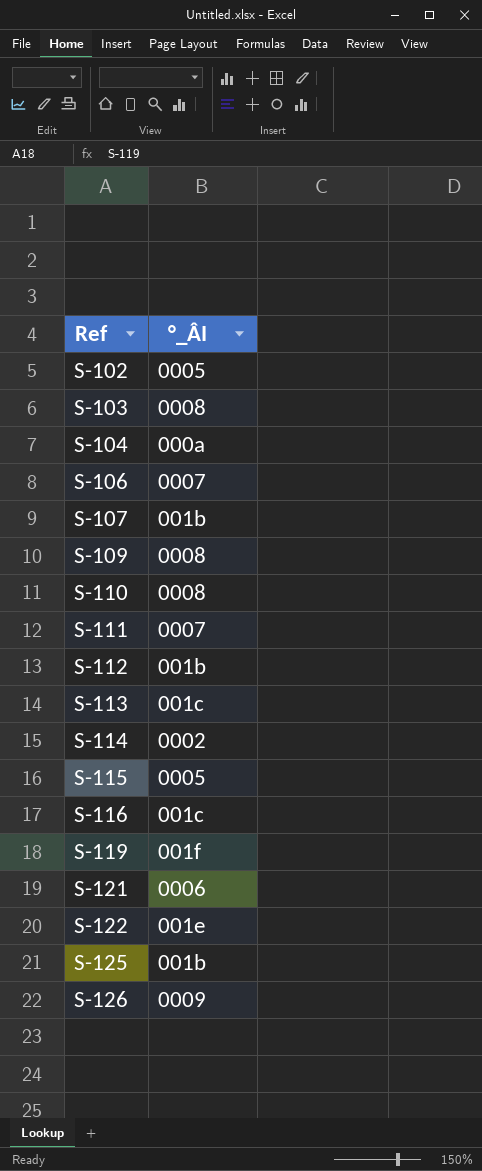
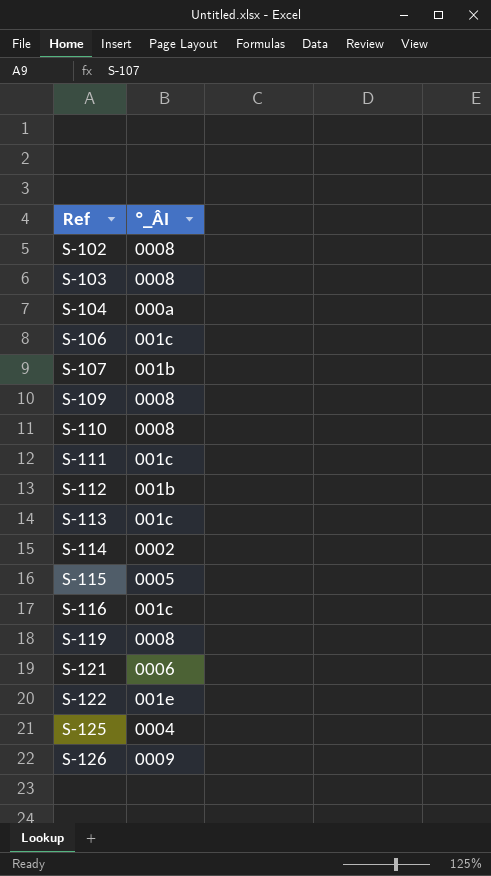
S-102 | °_ÂI: 0005 -> 0008
S-106 | °_ÂI: 0007 -> 001c
S-111 | °_ÂI: 0007 -> 001c
S-119 | °_ÂI: 001f -> 0008
S-125 | °_ÂI: 001b -> 0004

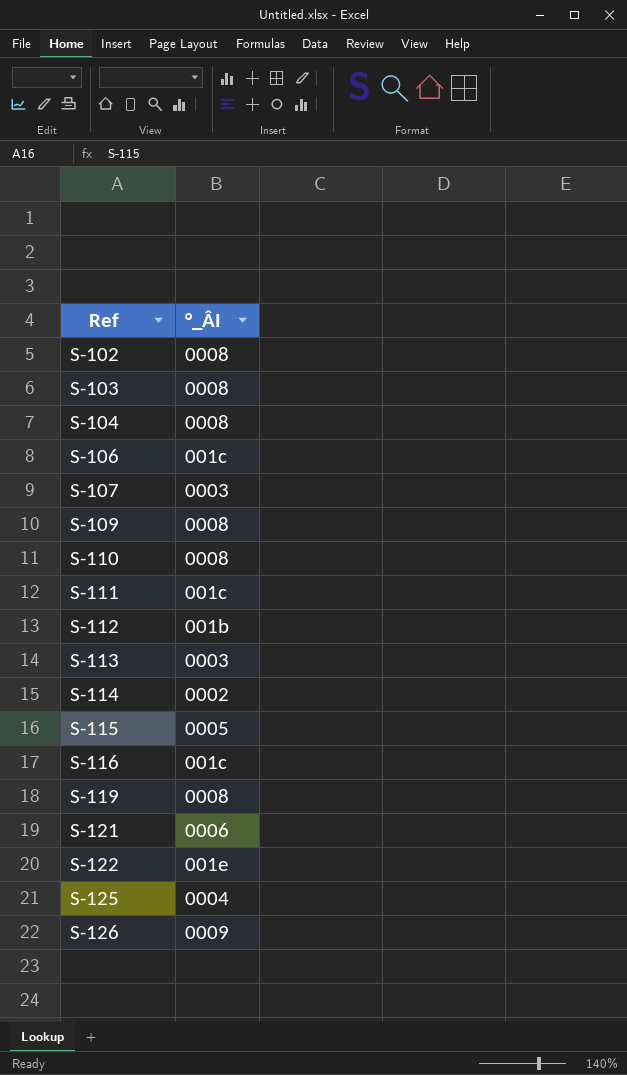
S-104 | °_ÂI: 000a -> 0008
S-107 | °_ÂI: 001b -> 0003
S-113 | °_ÂI: 001c -> 0003

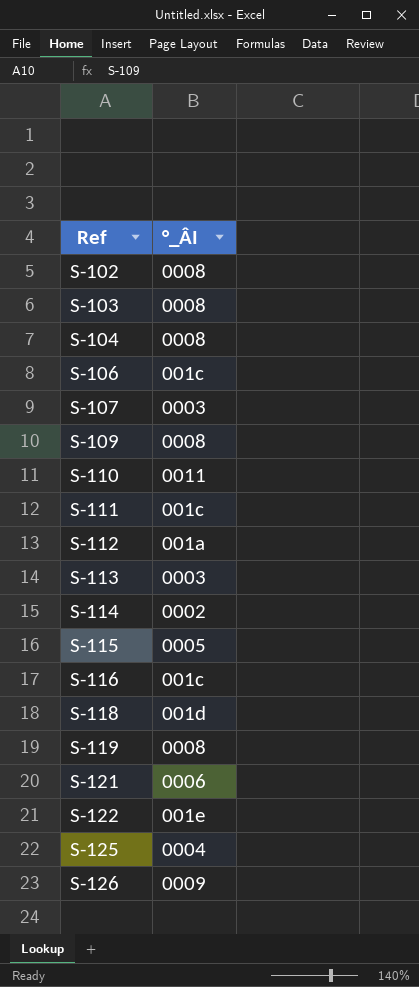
S-110 | °_ÂI: 0008 -> 0011
S-112 | °_ÂI: 001b -> 001a
row S-118: none -> 001d

